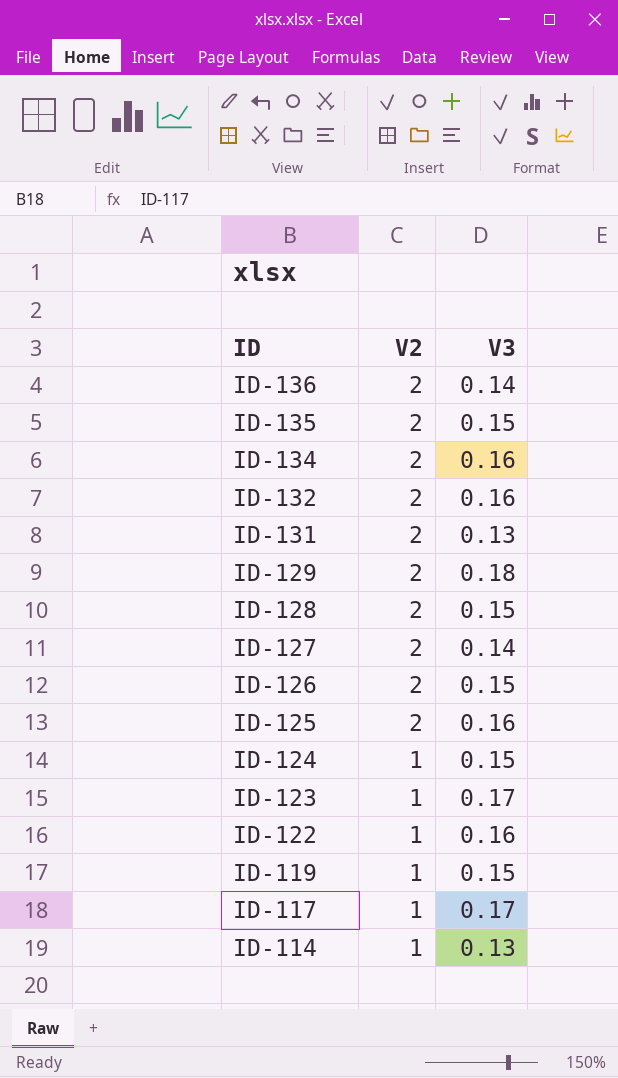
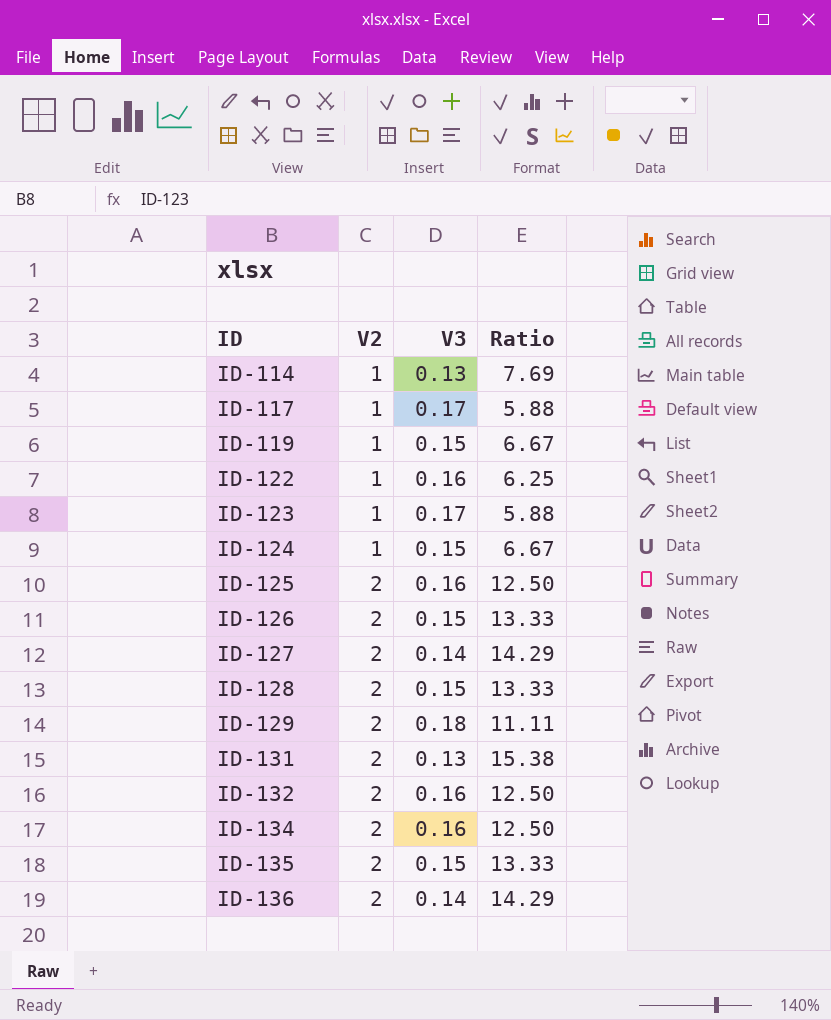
row order: ID descending -> ID ascending
column Ratio | formula: none -> [V2] / [V3]

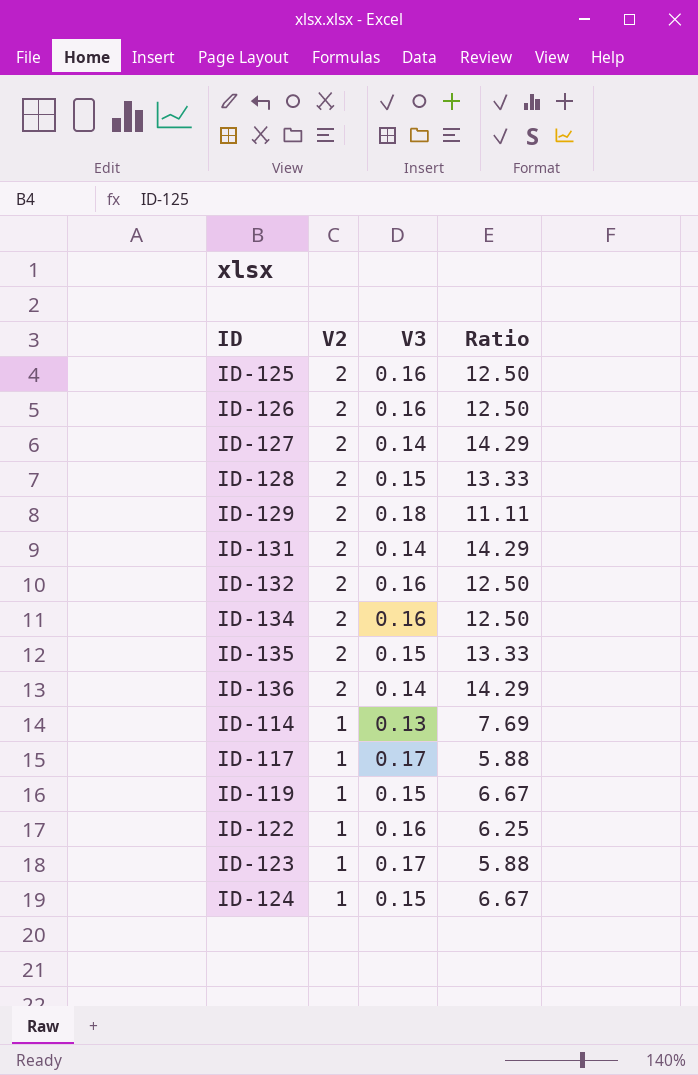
row order: ID ascending -> V2 descending
ID-126 | V3: 0.15 -> 0.16
ID-126 | Ratio: 13.33 -> 12.50
ID-131 | V3: 0.13 -> 0.14
ID-131 | Ratio: 15.38 -> 14.29

